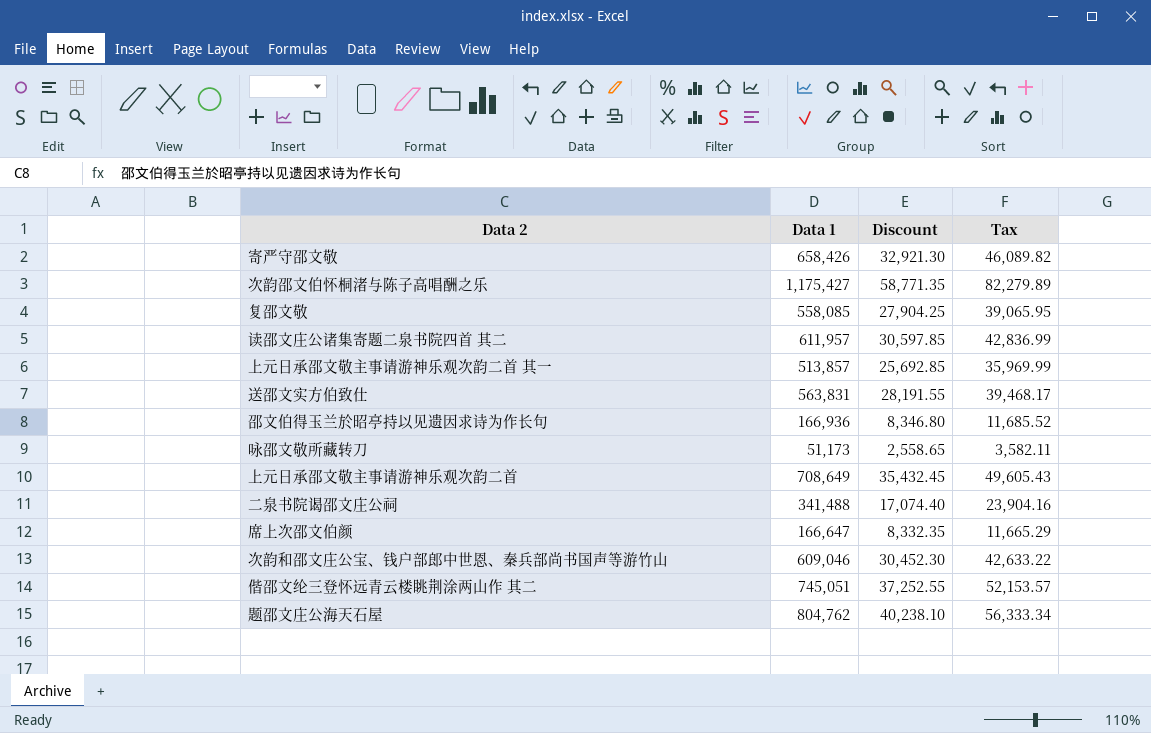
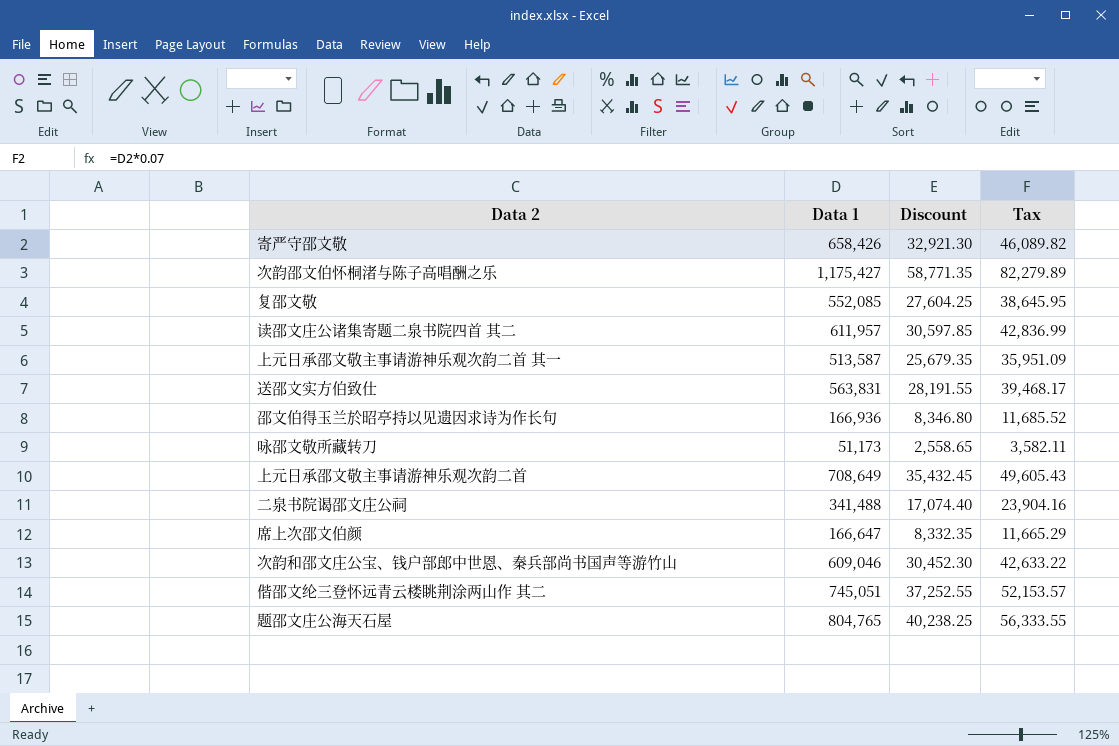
复邵文敬 | Data 1: 558,085 -> 552,085
复邵文敬 | Discount: 27,904.25 -> 27,604.25
复邵文敬 | Tax: 39,065.95 -> 38,645.95
上元日承邵文敬主事请游神乐观次韵二首 其一 | Data 1: 513,857 -> 513,587
上元日承邵文敬主事请游神乐观次韵二首 其一 | Discount: 25,692.85 -> 25,679.35
上元日承邵文敬主事请游神乐观次韵二首 其一 | Tax: 35,969.99 -> 35,951.09
题邵文庄公海天石屋 | Data 1: 804,762 -> 804,765
题邵文庄公海天石屋 | Discount: 40,238.10 -> 40,238.25
题邵文庄公海天石屋 | Tax: 56,333.34 -> 56,333.55

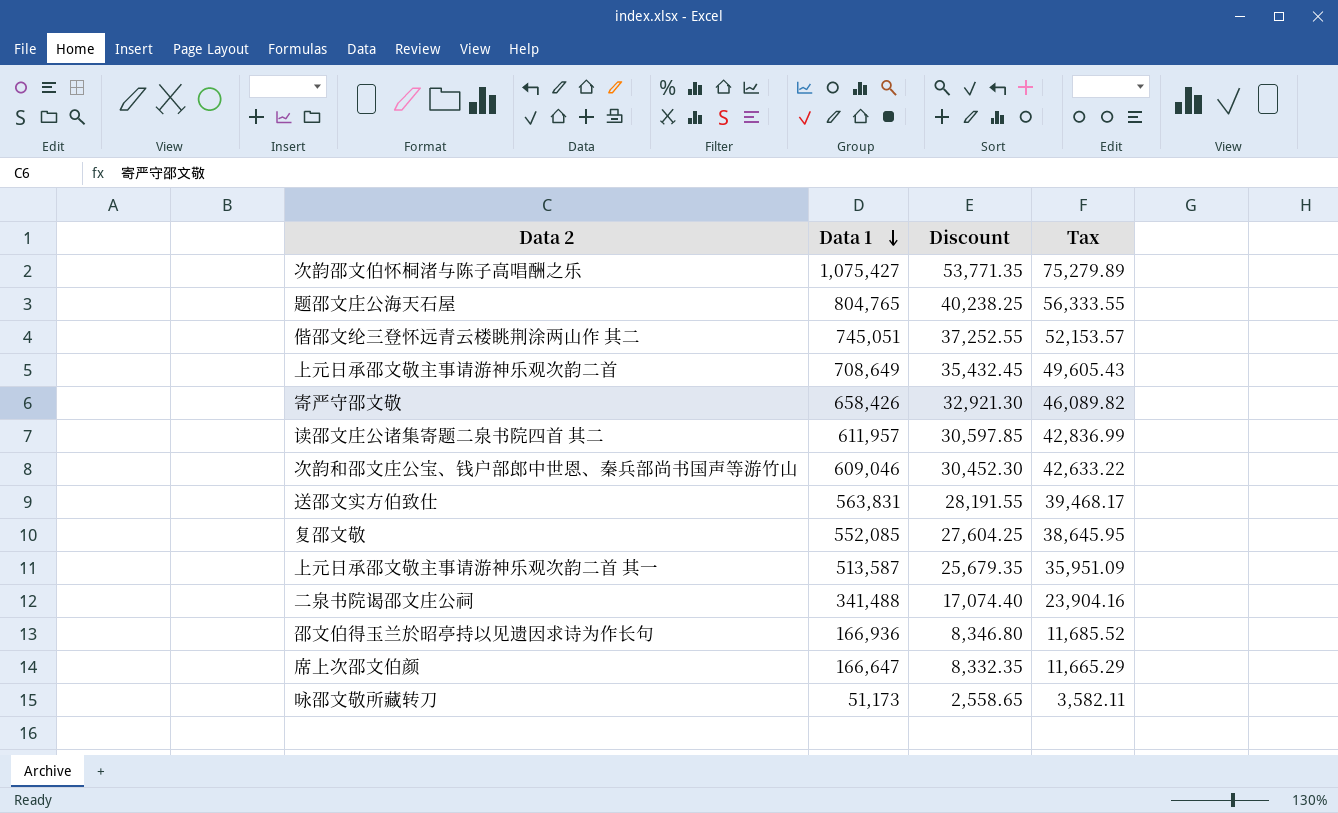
row order: none -> Data 1 descending
次韵邵文伯怀桐渚与陈子高唱酬之乐 | Data 1: 1,175,427 -> 1,075,427
次韵邵文伯怀桐渚与陈子高唱酬之乐 | Discount: 58,771.35 -> 53,771.35
次韵邵文伯怀桐渚与陈子高唱酬之乐 | Tax: 82,279.89 -> 75,279.89

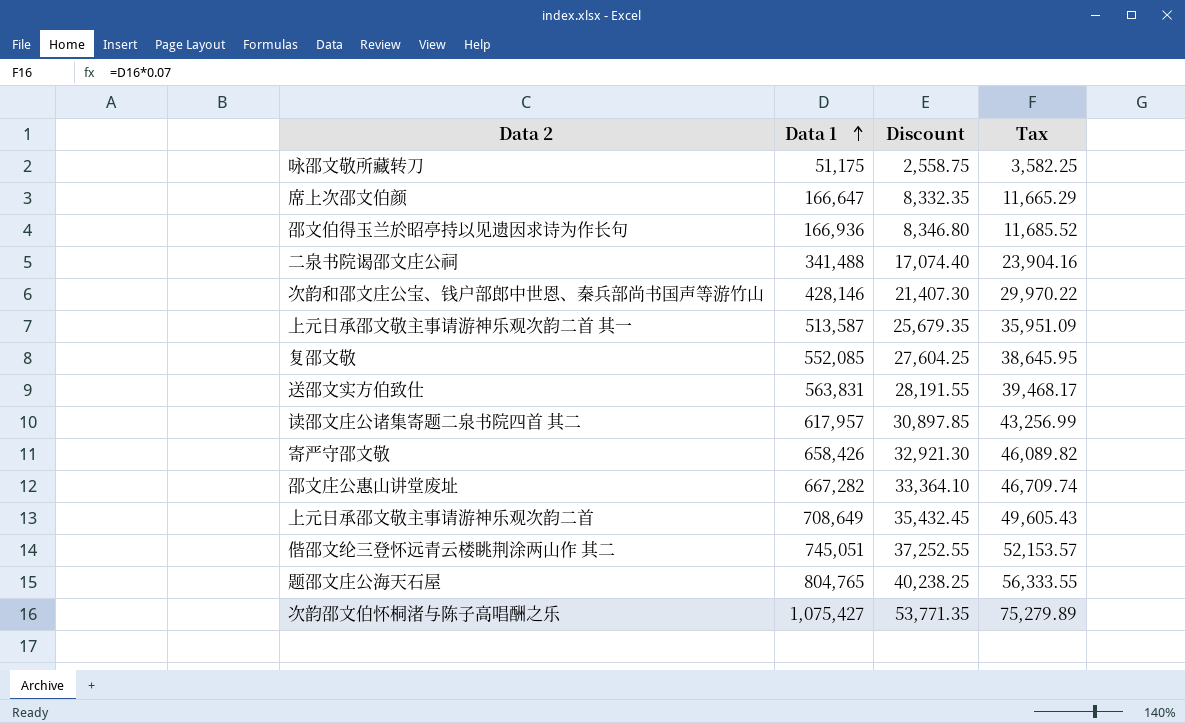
row order: Data 1 descending -> Data 1 ascending
咏邵文敬所藏转刀 | Data 1: 51,173 -> 51,175
咏邵文敬所藏转刀 | Discount: 2,558.65 -> 2,558.75
咏邵文敬所藏转刀 | Tax: 3,582.11 -> 3,582.25
次韵和邵文庄公宝、钱户部郎中世恩、秦兵部尚书国声等游竹山 | Data 1: 609,046 -> 428,146
次韵和邵文庄公宝、钱户部郎中世恩、秦兵部尚书国声等游竹山 | Discount: 30,452.30 -> 21,407.30
次韵和邵文庄公宝、钱户部郎中世恩、秦兵部尚书国声等游竹山 | Tax: 42,633.22 -> 29,970.22
读邵文庄公诸集寄题二泉书院四首 其二 | Data 1: 611,957 -> 617,957
读邵文庄公诸集寄题二泉书院四首 其二 | Discount: 30,597.85 -> 30,897.85
读邵文庄公诸集寄题二泉书院四首 其二 | Tax: 42,836.99 -> 43,256.99
row 邵文庄公惠山讲堂废址: none -> 667,282 | 33,364.10 | 46,709.74

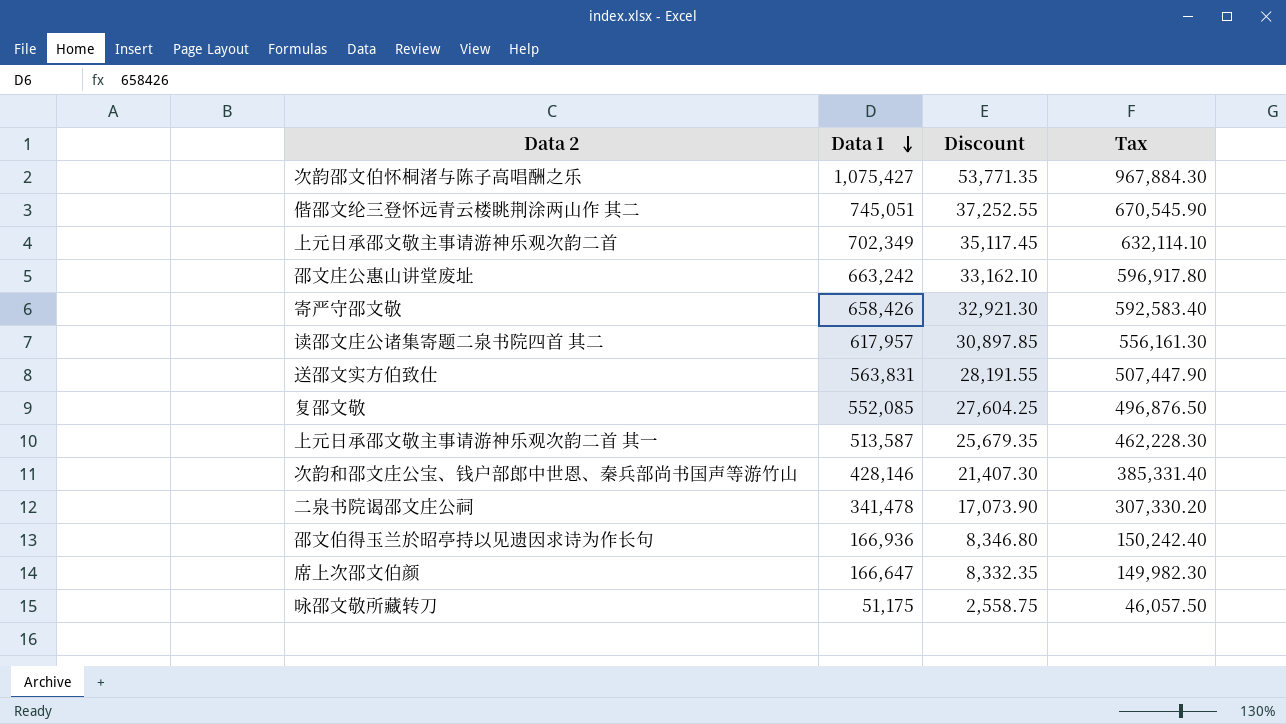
row order: Data 1 ascending -> Data 1 descending
column Tax | formula: [Data 1] * 0.07 -> [Data 1] * 0.9
row 题邵文庄公海天石屋: 804,765 | 40,238.25 | 56,333.55 -> none
上元日承邵文敬主事请游神乐观次韵二首 | Data 1: 708,649 -> 702,349
上元日承邵文敬主事请游神乐观次韵二首 | Discount: 35,432.45 -> 35,117.45
邵文庄公惠山讲堂废址 | Data 1: 667,282 -> 663,242
邵文庄公惠山讲堂废址 | Discount: 33,364.10 -> 33,162.10
二泉书院谒邵文庄公祠 | Data 1: 341,488 -> 341,478
二泉书院谒邵文庄公祠 | Discount: 17,074.40 -> 17,073.90

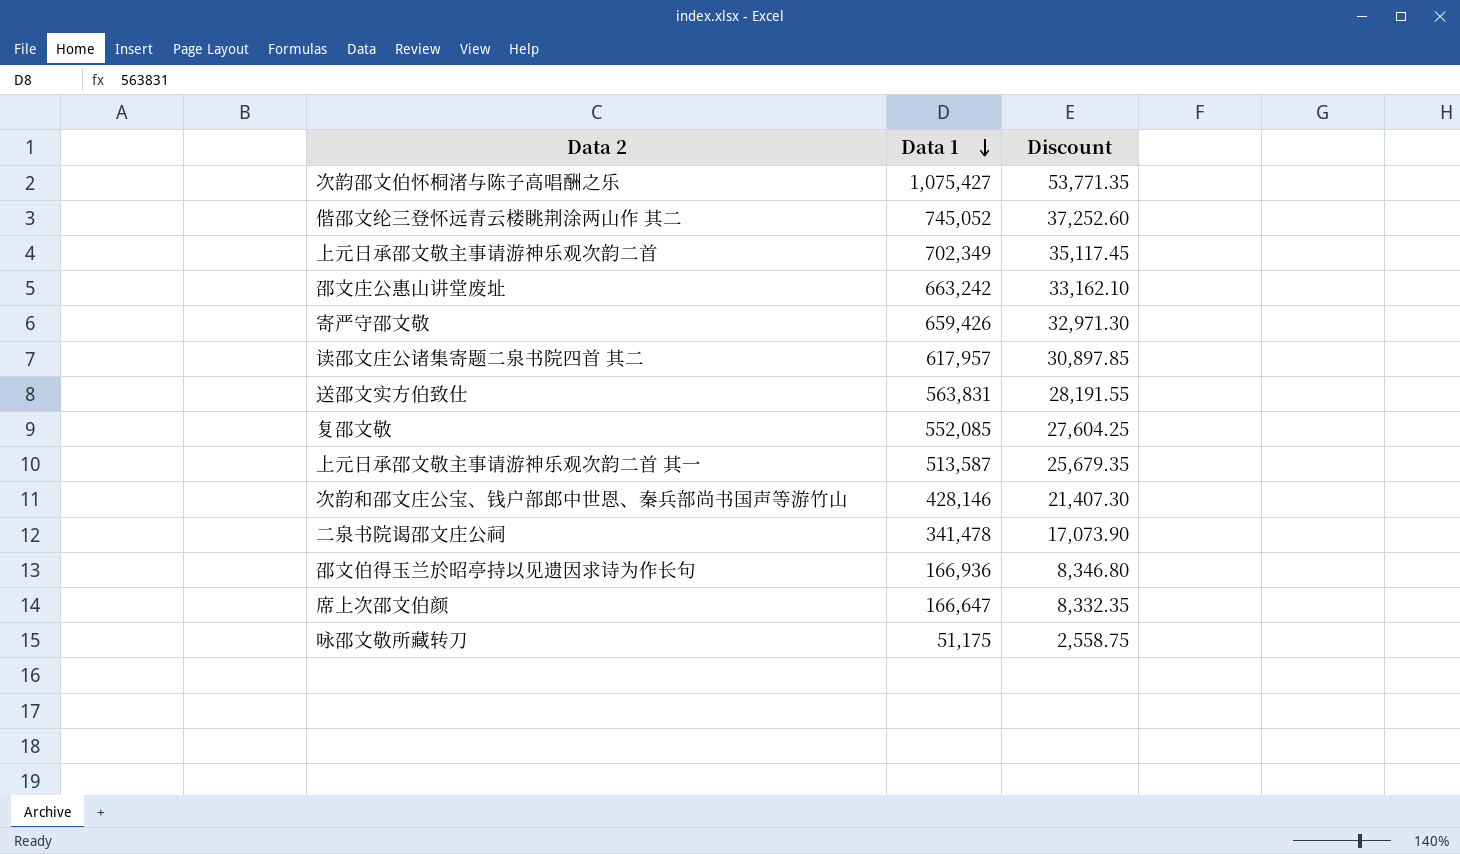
column Tax | formula: [Data 1] * 0.9 -> none
偕邵文纶三登怀远青云楼眺荆涂两山作 其二 | Data 1: 745,051 -> 745,052
偕邵文纶三登怀远青云楼眺荆涂两山作 其二 | Discount: 37,252.55 -> 37,252.60
寄严守邵文敬 | Data 1: 658,426 -> 659,426
寄严守邵文敬 | Discount: 32,921.30 -> 32,971.30

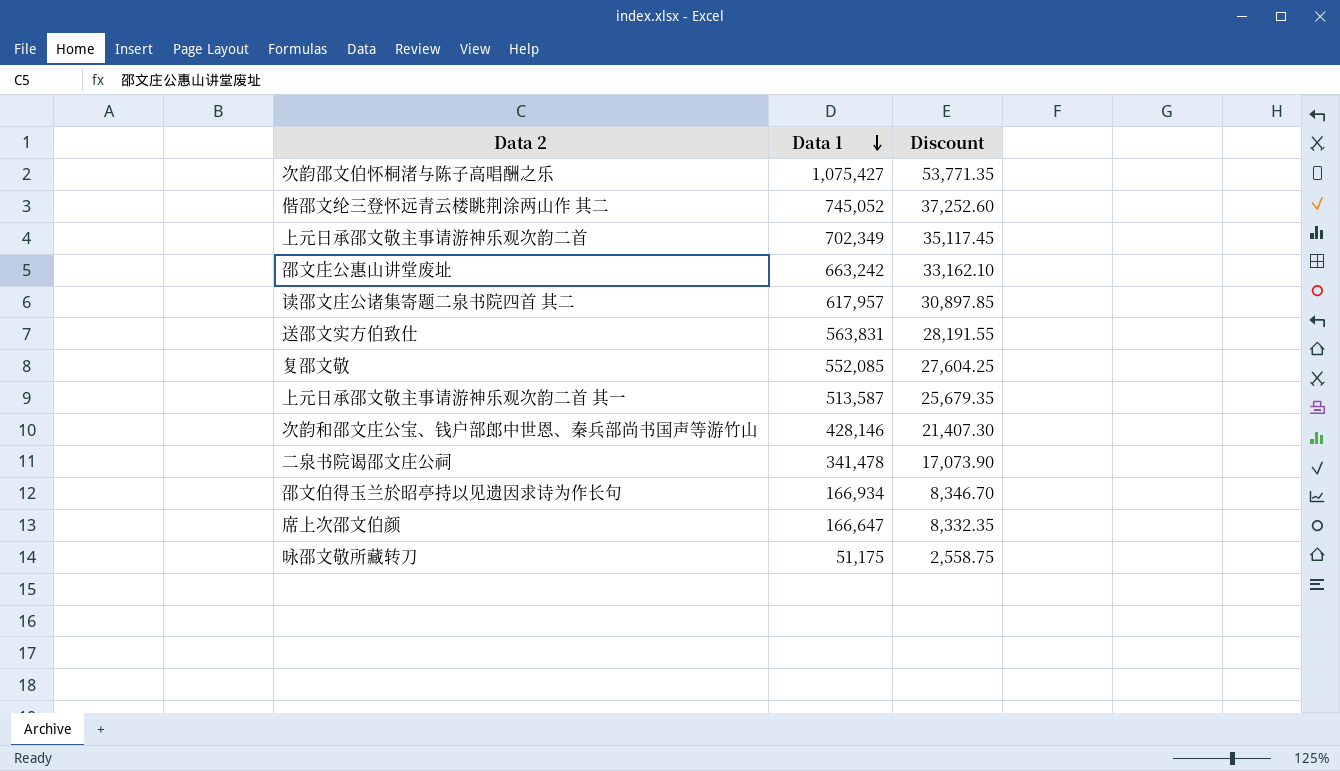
row 寄严守邵文敬: 659,426 | 32,971.30 -> none
邵文伯得玉兰於昭亭持以见遗因求诗为作长句 | Data 1: 166,936 -> 166,934
邵文伯得玉兰於昭亭持以见遗因求诗为作长句 | Discount: 8,346.80 -> 8,346.70

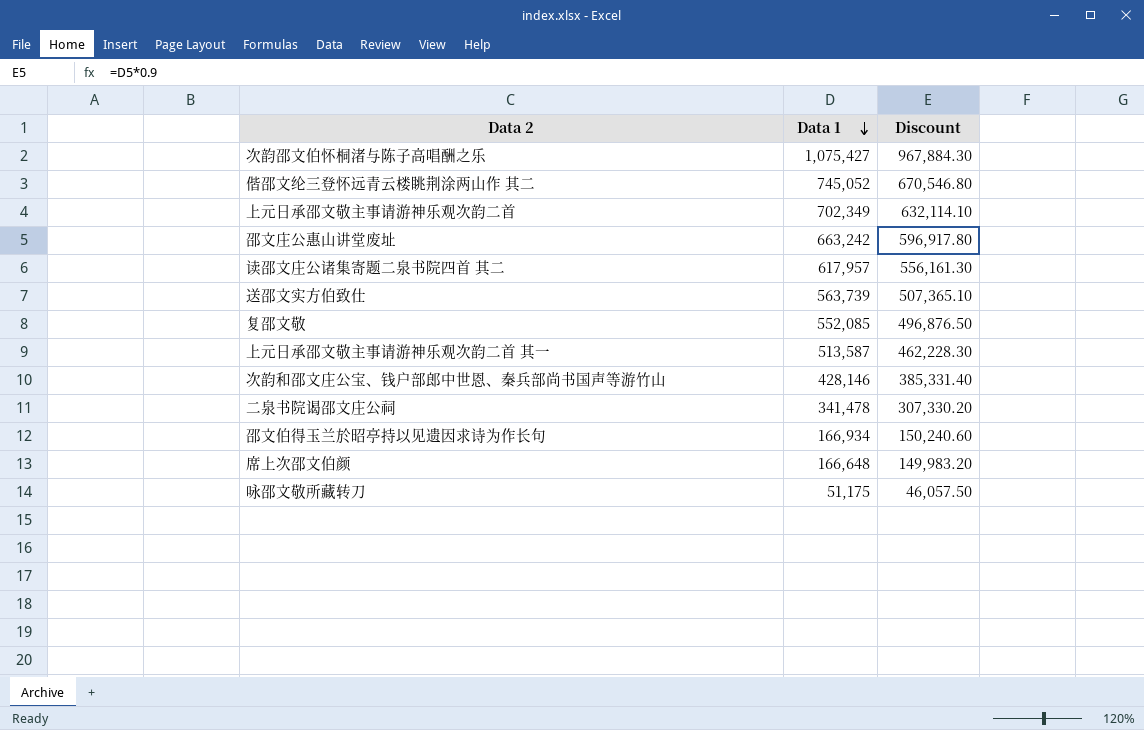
column Discount | formula: [Data 1] * 0.05 -> [Data 1] * 0.9
送邵文实方伯致仕 | Data 1: 563,831 -> 563,739
席上次邵文伯颜 | Data 1: 166,647 -> 166,648

